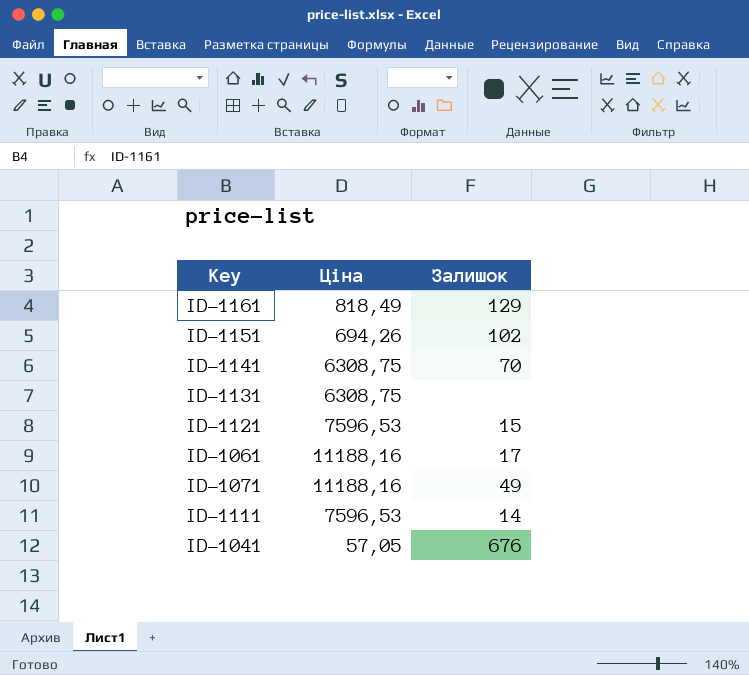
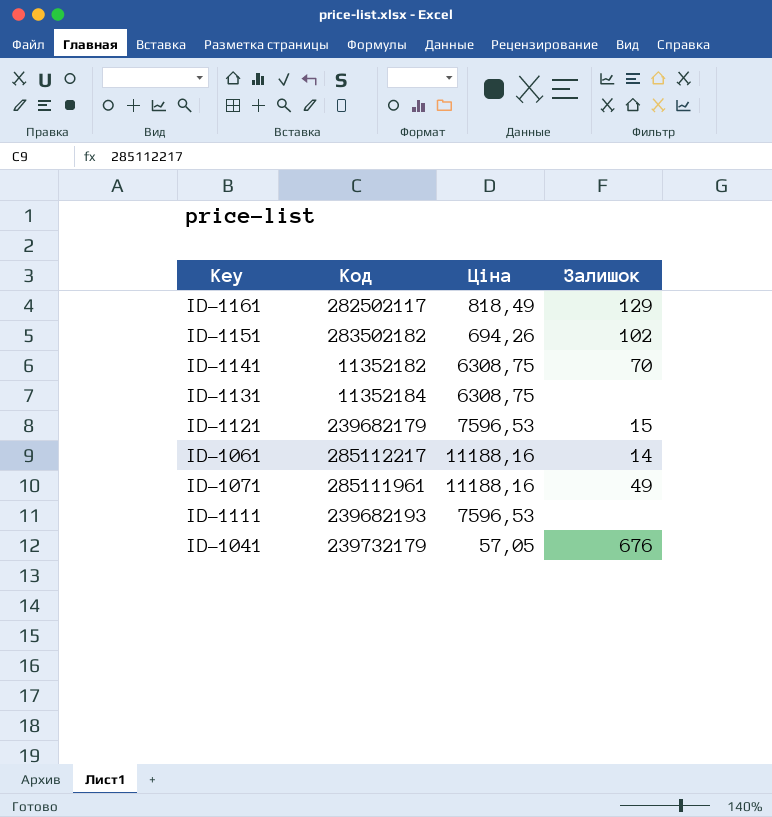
column Код | position: none -> 2
ID-1061 | Залишок: 17 -> 14
ID-1111 | Залишок: 14 -> none

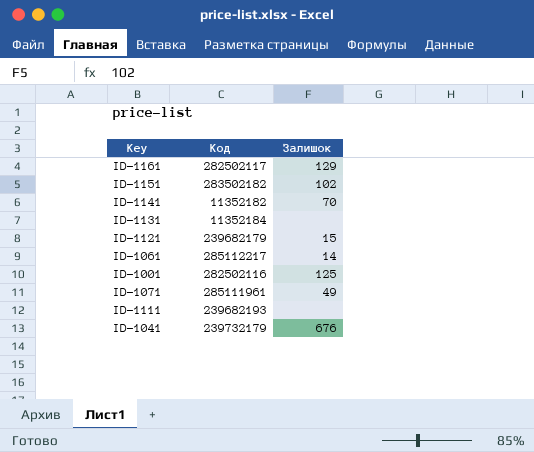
column Ціна | position: 3 -> none
row ID-1001: none -> 282502116 | 125

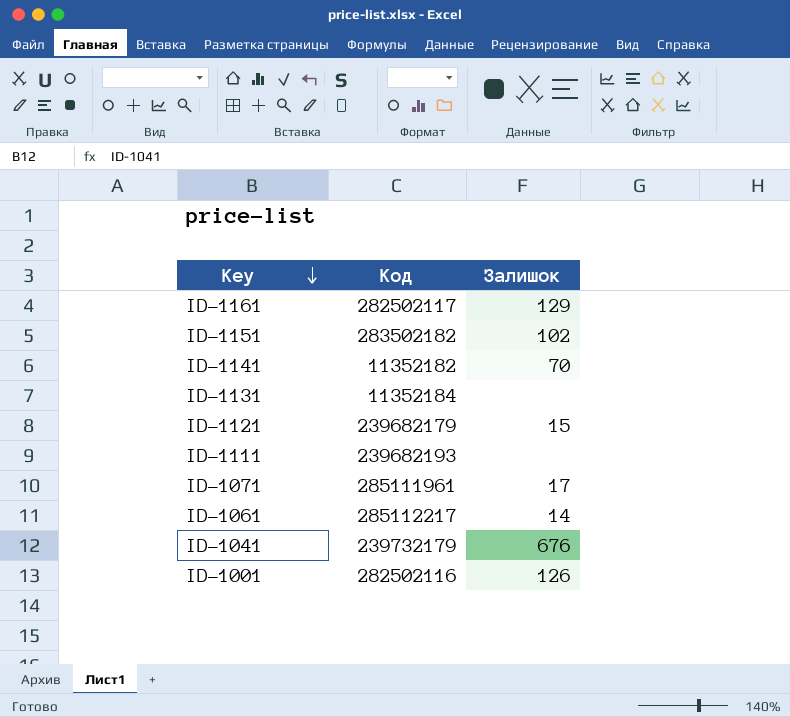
row order: none -> Key descending
ID-1071 | Залишок: 49 -> 17
ID-1001 | Залишок: 125 -> 126

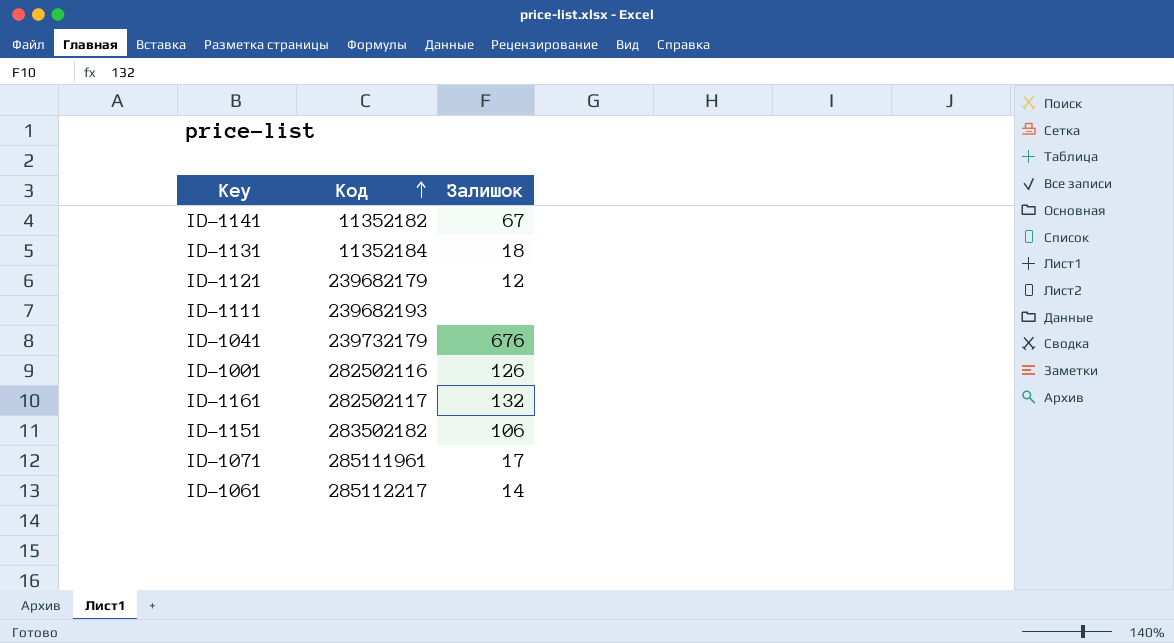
row order: Key descending -> Код ascending
ID-1141 | Залишок: 70 -> 67
ID-1131 | Залишок: none -> 18
ID-1121 | Залишок: 15 -> 12
ID-1161 | Залишок: 129 -> 132
ID-1151 | Залишок: 102 -> 106

